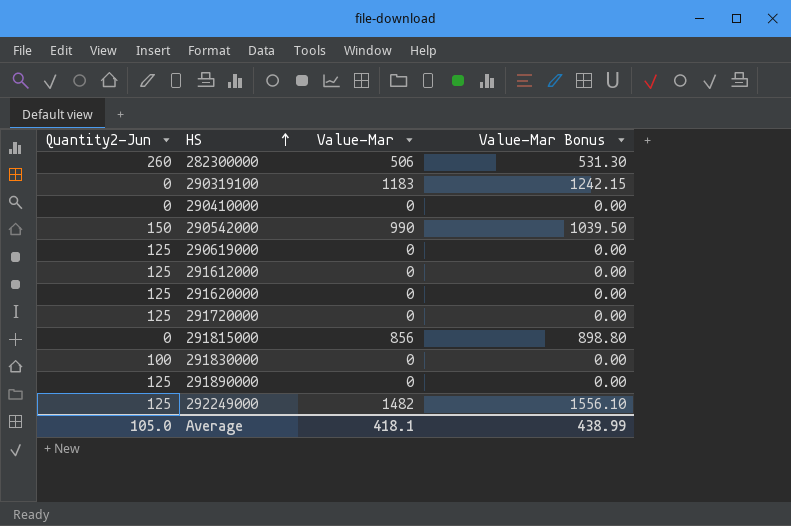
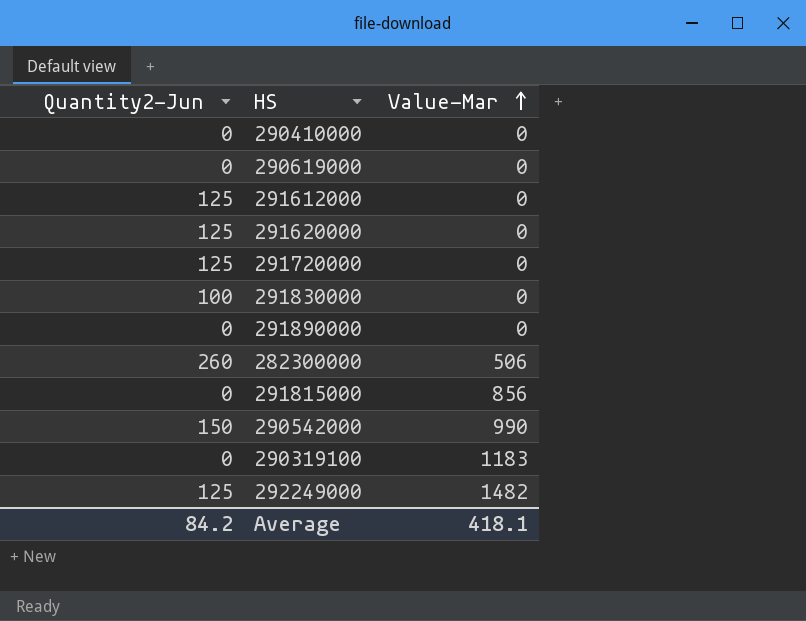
row order: HS ascending -> Value-Mar ascending
column Value-Mar Bonus | formula: [Value-Mar] * 1.05 -> none
290619000 | Quantity2-Jun: 125 -> 0
291890000 | Quantity2-Jun: 125 -> 0
Average | Quantity2-Jun: 105.0 -> 84.2

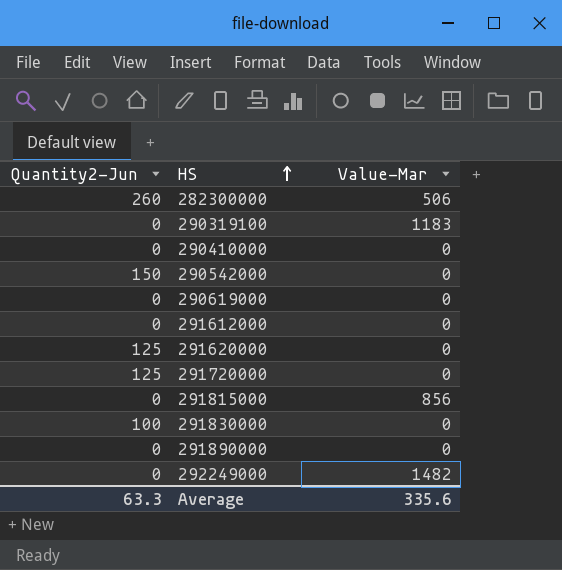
row order: Value-Mar ascending -> HS ascending
290542000 | Value-Mar: 990 -> 0
291612000 | Quantity2-Jun: 125 -> 0
292249000 | Quantity2-Jun: 125 -> 0
Average | Quantity2-Jun: 84.2 -> 63.3
Average | Value-Mar: 418.1 -> 335.6

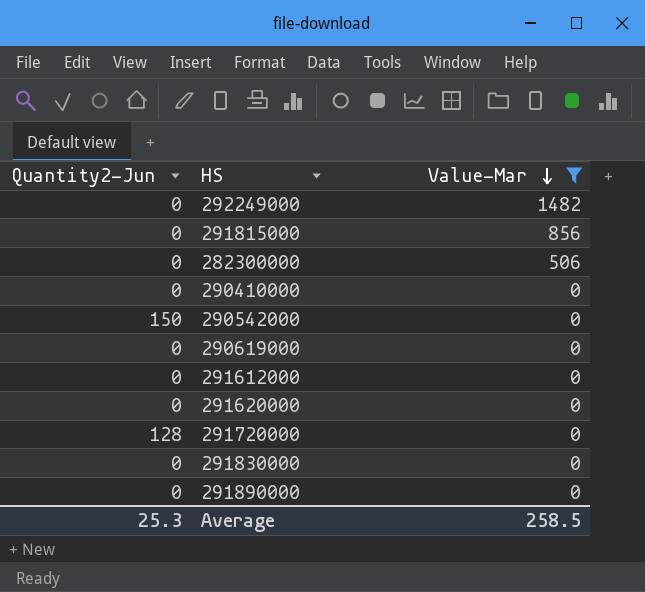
filter: none -> Value-Mar != 1183
row order: HS ascending -> Value-Mar descending
282300000 | Quantity2-Jun: 260 -> 0
291620000 | Quantity2-Jun: 125 -> 0
291720000 | Quantity2-Jun: 125 -> 128
291830000 | Quantity2-Jun: 100 -> 0
Average | Quantity2-Jun: 63.3 -> 25.3
Average | Value-Mar: 335.6 -> 258.5

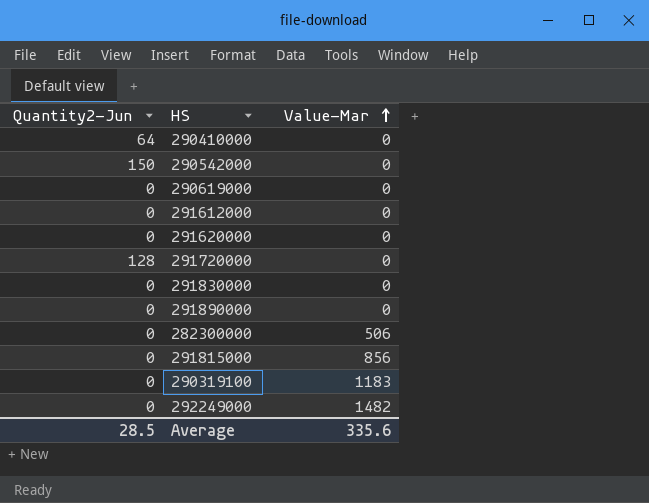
filter: Value-Mar != 1183 -> none
row order: Value-Mar descending -> Value-Mar ascending
290410000 | Quantity2-Jun: 0 -> 64
Average | Quantity2-Jun: 25.3 -> 28.5
Average | Value-Mar: 258.5 -> 335.6

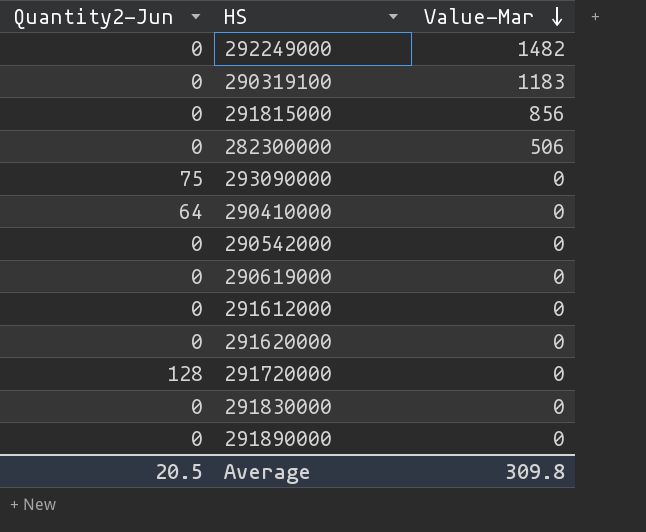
row order: Value-Mar ascending -> Value-Mar descending
row 293090000: none -> 75 | 0
290542000 | Quantity2-Jun: 150 -> 0
Average | Quantity2-Jun: 28.5 -> 20.5
Average | Value-Mar: 335.6 -> 309.8

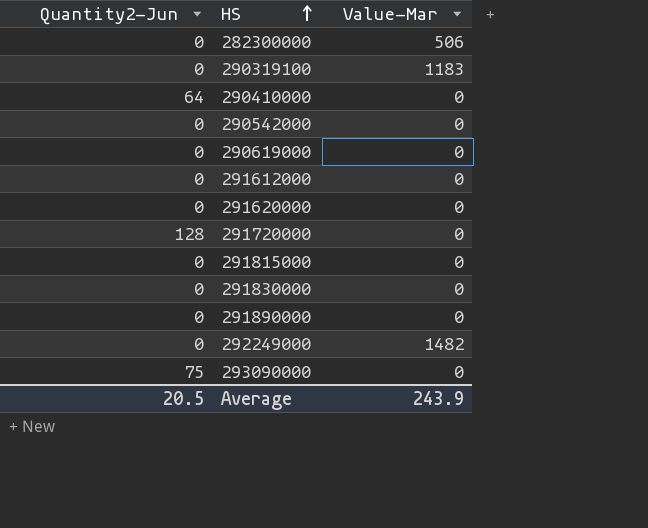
row order: Value-Mar descending -> HS ascending
291815000 | Value-Mar: 856 -> 0
Average | Value-Mar: 309.8 -> 243.9

